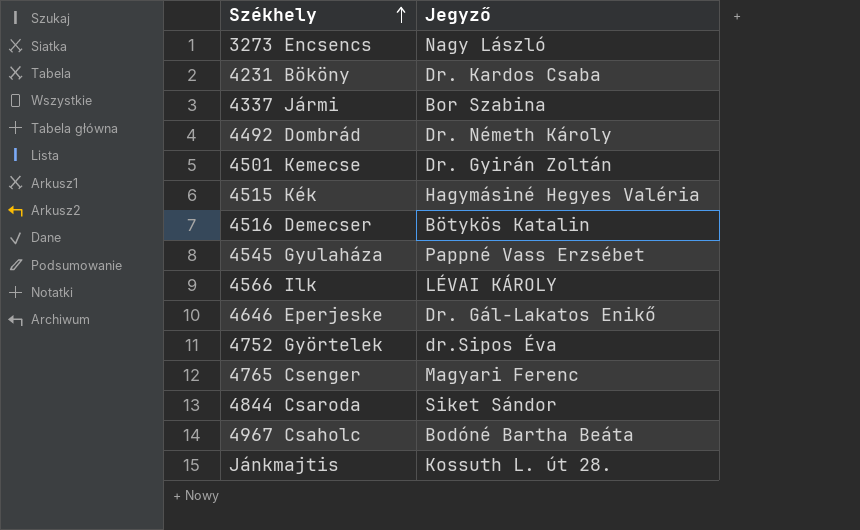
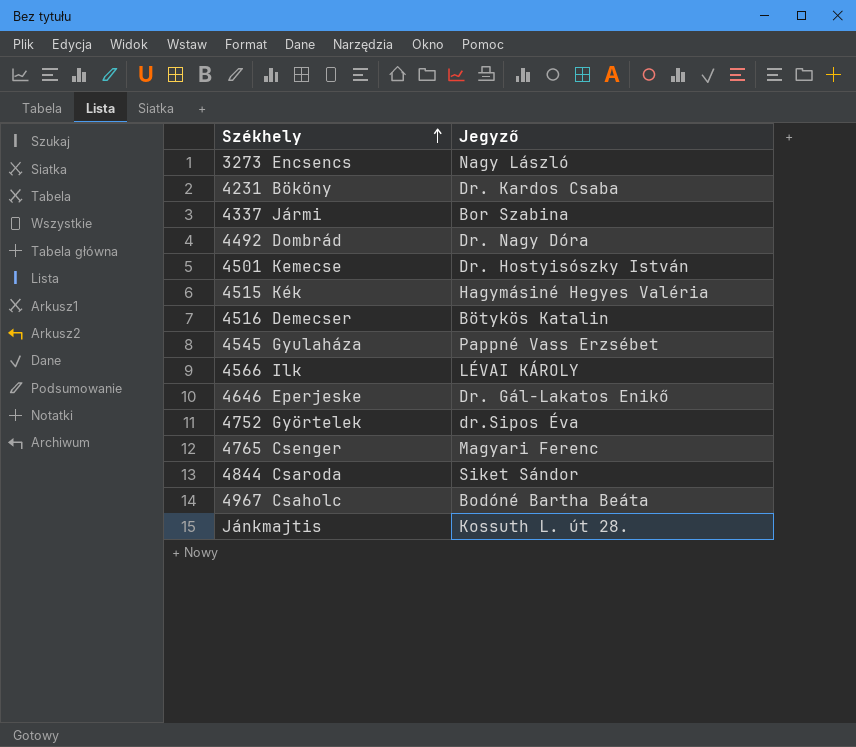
4492 Dombrád | Jegyző: Dr. Németh Károly -> Dr. Nagy Dóra
4501 Kemecse | Jegyző: Dr. Gyirán Zoltán -> Dr. Hostyisószky István

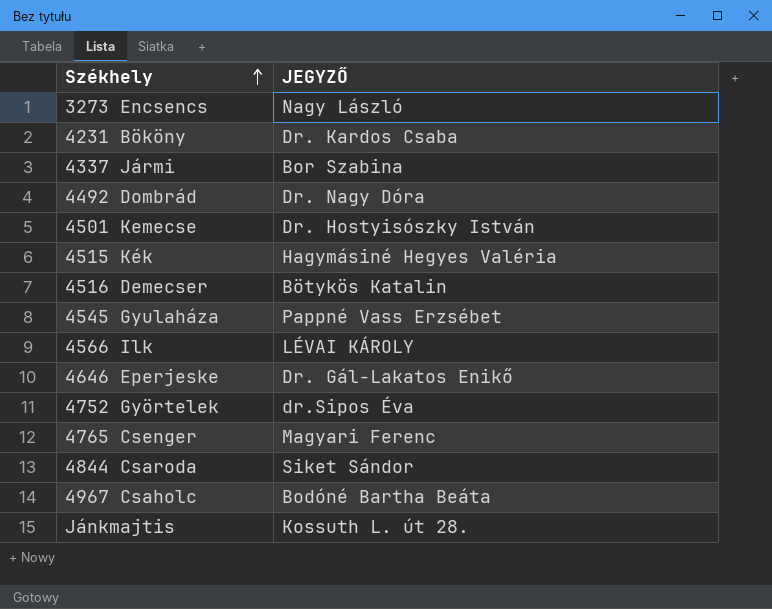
column name: Jegyző -> JEGYZŐ

